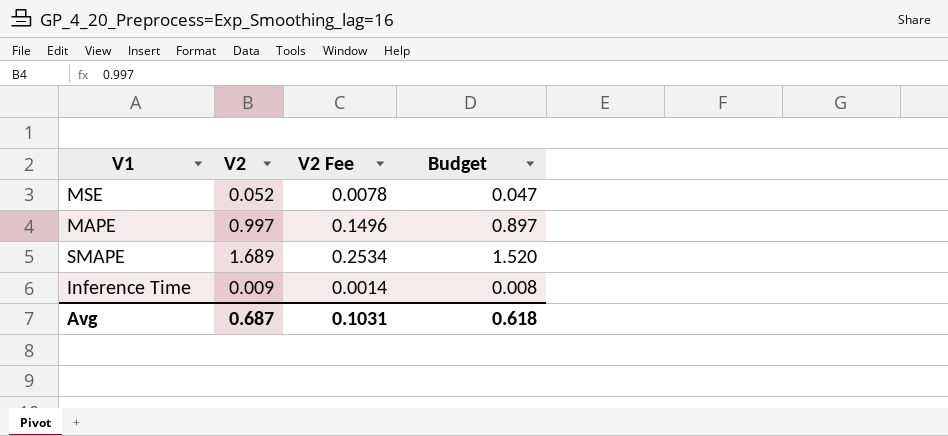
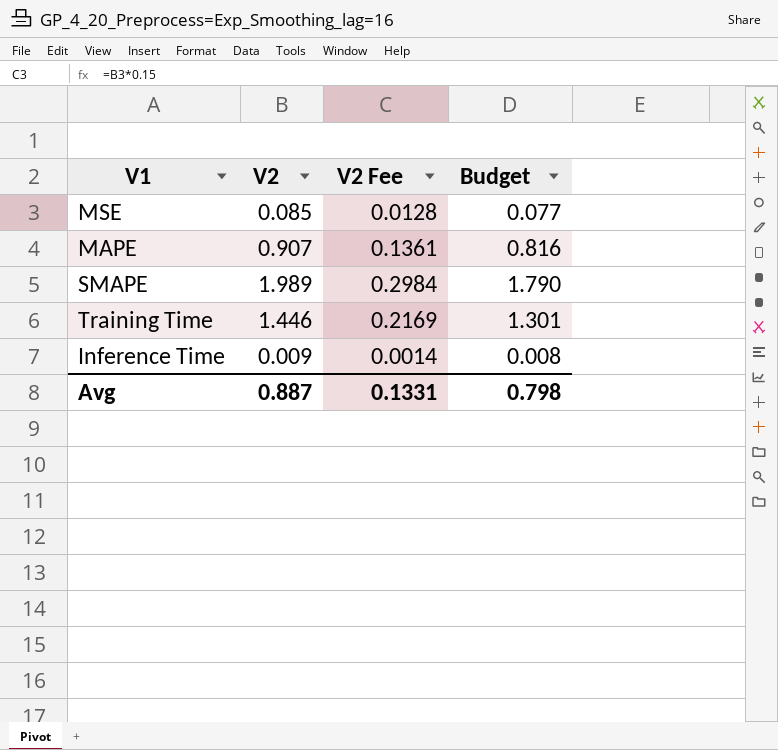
MSE | V2: 0.052 -> 0.085
MSE | V2 Fee: 0.0078 -> 0.0128
MSE | Budget: 0.047 -> 0.077
MAPE | V2: 0.997 -> 0.907
MAPE | V2 Fee: 0.1496 -> 0.1361
MAPE | Budget: 0.897 -> 0.816
SMAPE | V2: 1.689 -> 1.989
SMAPE | V2 Fee: 0.2534 -> 0.2984
SMAPE | Budget: 1.520 -> 1.790
row Training Time: none -> 1.446 | 0.2169 | 1.301
Avg | V2: 0.687 -> 0.887
Avg | V2 Fee: 0.1031 -> 0.1331
Avg | Budget: 0.618 -> 0.798

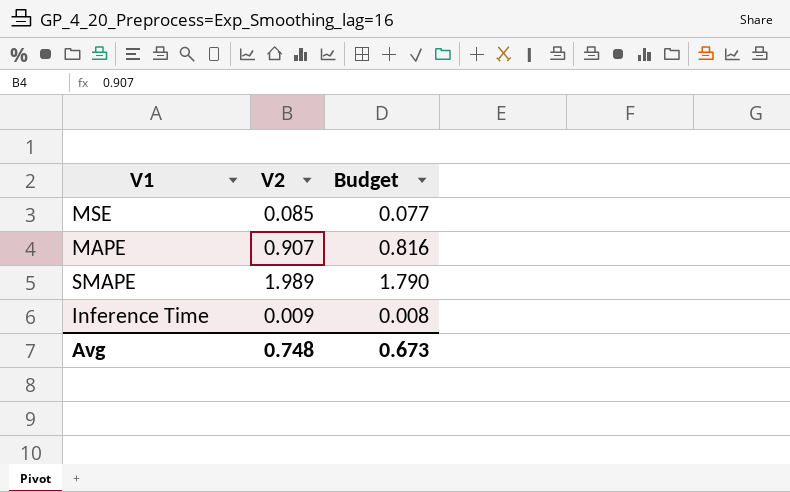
column V2 Fee | formula: [V2] * 0.15 -> none
row Training Time: 1.446 | 0.2169 | 1.301 -> none
Avg | V2: 0.887 -> 0.748
Avg | Budget: 0.798 -> 0.673

